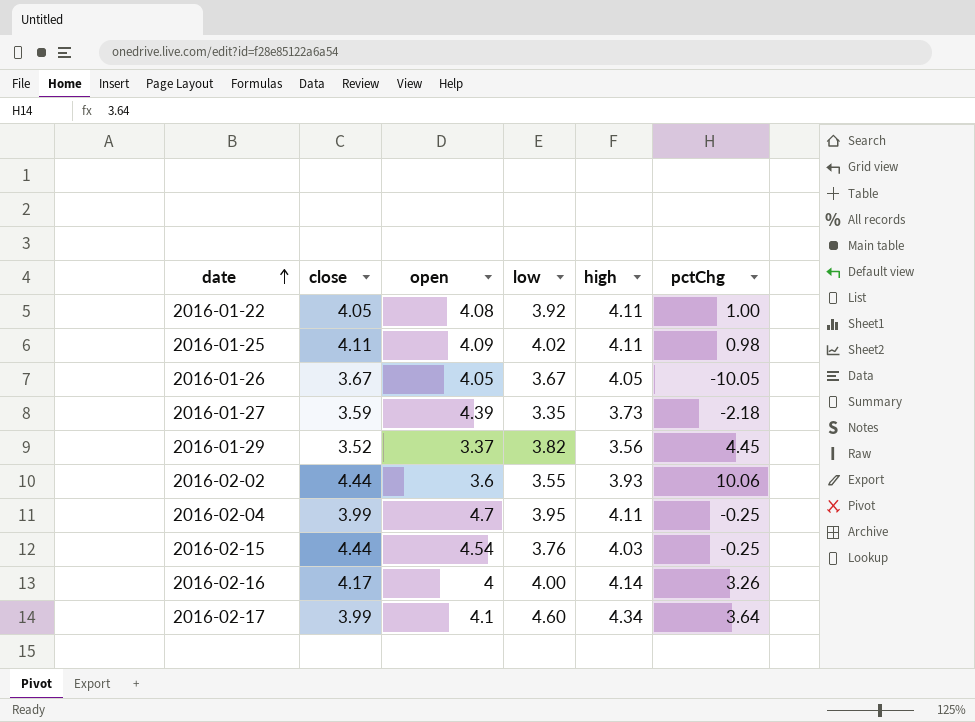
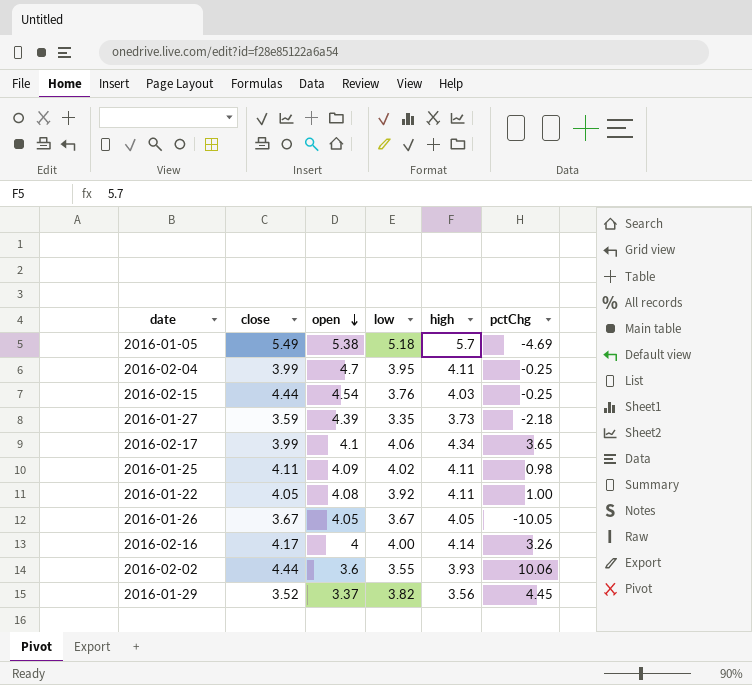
row order: date ascending -> open descending
row 2016-01-05: none -> 5.49 | 5.38 | 5.18 | 5.7 | -4.69
2016-02-17 | low: 4.60 -> 4.06
2016-02-17 | pctChg: 3.64 -> 3.65

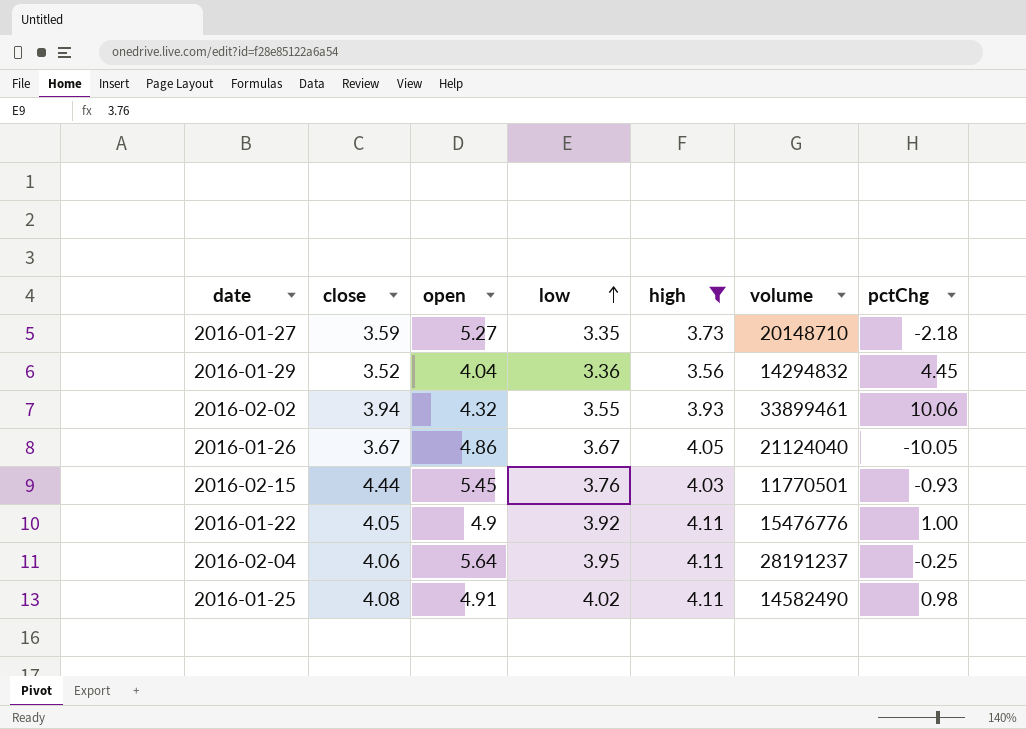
filter: none -> high <= 4.11
row order: open descending -> low ascending
column volume | position: none -> 6
2016-01-27 | open: 4.39 -> 5.27
2016-01-29 | open: 3.37 -> 4.04
2016-01-29 | low: 3.82 -> 3.36
2016-02-02 | close: 4.44 -> 3.94
2016-02-02 | open: 3.6 -> 4.32
2016-01-26 | open: 4.05 -> 4.86
2016-02-15 | open: 4.54 -> 5.45
2016-02-15 | pctChg: -0.25 -> -0.93
2016-01-22 | open: 4.08 -> 4.9
2016-02-04 | close: 3.99 -> 4.06
2016-02-04 | open: 4.7 -> 5.64
2016-01-25 | close: 4.11 -> 4.08
2016-01-25 | open: 4.09 -> 4.91

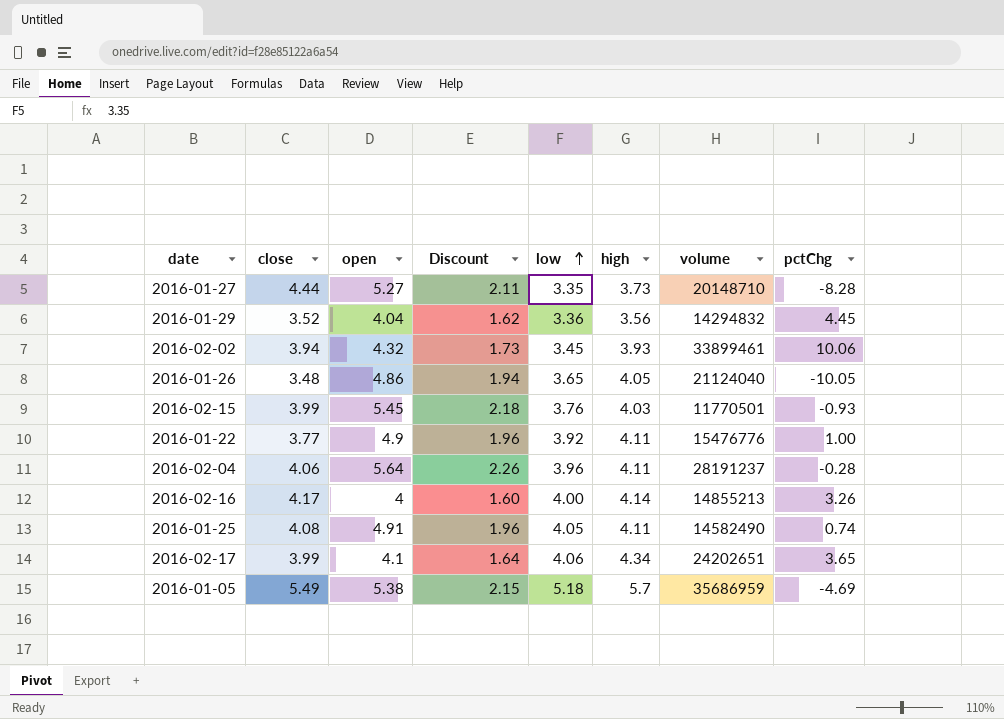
filter: high <= 4.11 -> none
column Discount | formula: none -> [open] * 0.4
2016-01-27 | close: 3.59 -> 4.44
2016-01-27 | pctChg: -2.18 -> -8.28
2016-02-02 | low: 3.55 -> 3.45
2016-01-26 | close: 3.67 -> 3.48
2016-01-26 | low: 3.67 -> 3.65
2016-02-15 | close: 4.44 -> 3.99
2016-01-22 | close: 4.05 -> 3.77
2016-02-04 | low: 3.95 -> 3.96
2016-02-04 | pctChg: -0.25 -> -0.28
2016-01-25 | low: 4.02 -> 4.05
2016-01-25 | pctChg: 0.98 -> 0.74

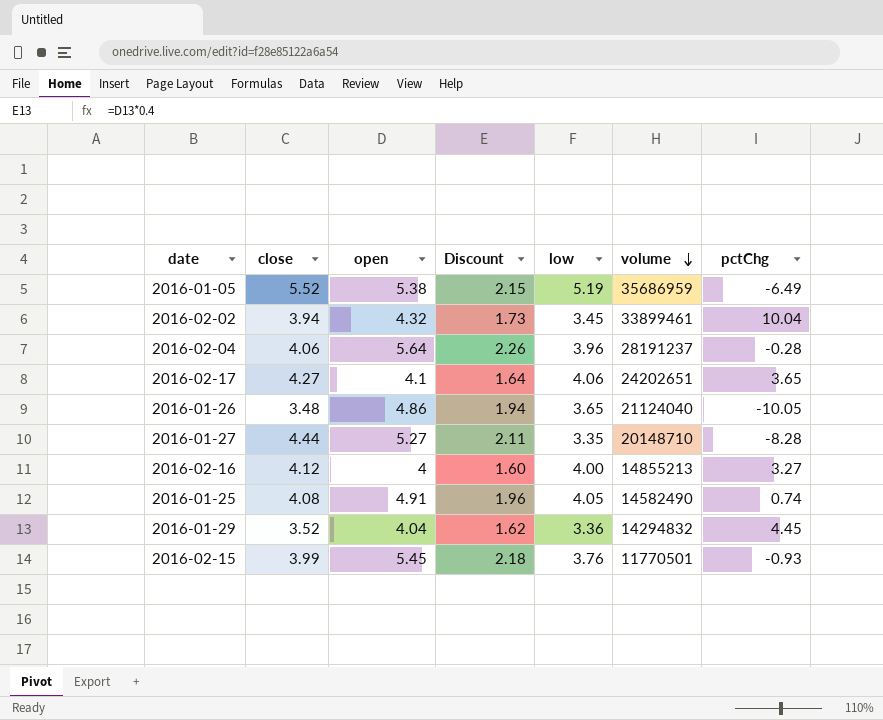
row order: low ascending -> volume descending
column high | position: 6 -> none
row 2016-01-22: 3.77 | 4.9 | 1.96 | 3.92 | 4.11 | 15476776 | 1.00 -> none
2016-01-05 | close: 5.49 -> 5.52
2016-01-05 | low: 5.18 -> 5.19
2016-01-05 | pctChg: -4.69 -> -6.49
2016-02-02 | pctChg: 10.06 -> 10.04
2016-02-17 | close: 3.99 -> 4.27
2016-02-16 | close: 4.17 -> 4.12
2016-02-16 | pctChg: 3.26 -> 3.27

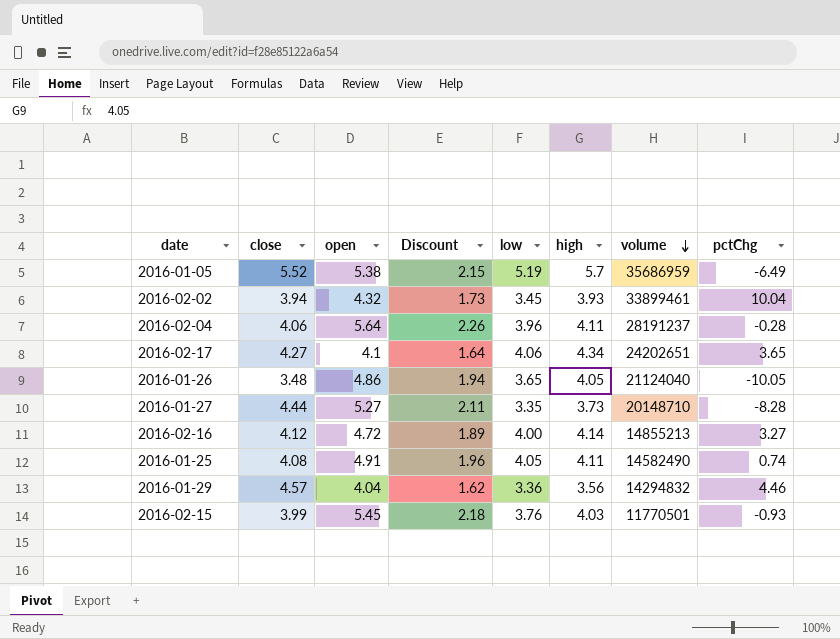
column high | position: none -> 6
2016-02-16 | open: 4 -> 4.72
2016-02-16 | Discount: 1.60 -> 1.89
2016-01-29 | close: 3.52 -> 4.57
2016-01-29 | pctChg: 4.45 -> 4.46

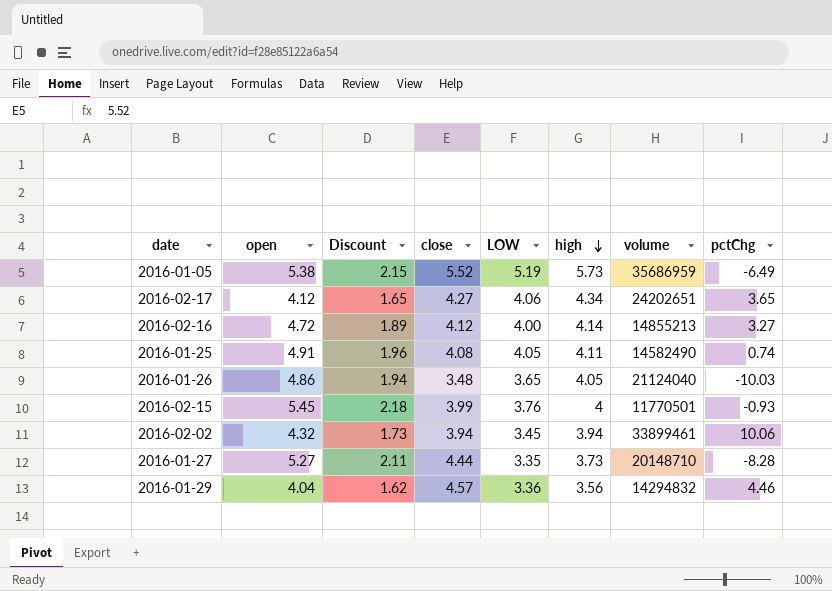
row order: volume descending -> high descending
column close | position: 2 -> 4
column name: low -> LOW
row 2016-02-04: 4.06 | 5.64 | 2.26 | 3.96 | 4.11 | 28191237 | -0.28 -> none
2016-01-05 | high: 5.7 -> 5.73
2016-02-17 | open: 4.1 -> 4.12
2016-02-17 | Discount: 1.64 -> 1.65
2016-01-26 | pctChg: -10.05 -> -10.03
2016-02-15 | high: 4.03 -> 4
2016-02-02 | high: 3.93 -> 3.94
2016-02-02 | pctChg: 10.04 -> 10.06

